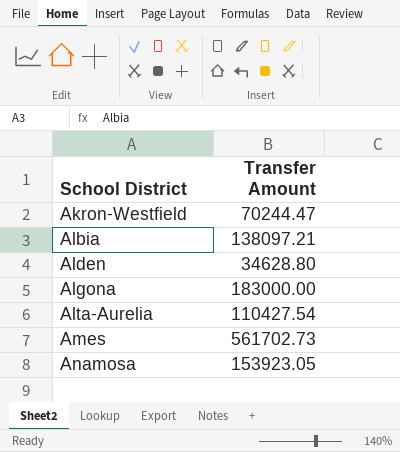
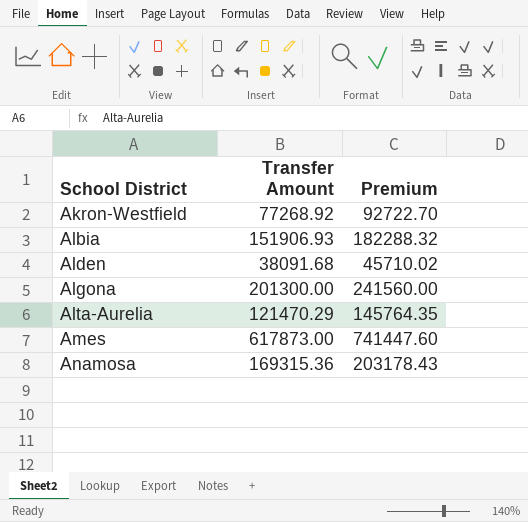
column Premium | formula: none -> [Transfer Amount] * 1.2
Akron-Westfield | Transfer Amount: 70244.47 -> 77268.92
Albia | Transfer Amount: 138097.21 -> 151906.93
Alden | Transfer Amount: 34628.80 -> 38091.68
Algona | Transfer Amount: 183000.00 -> 201300.00
Alta-Aurelia | Transfer Amount: 110427.54 -> 121470.29
Ames | Transfer Amount: 561702.73 -> 617873.00
Anamosa | Transfer Amount: 153923.05 -> 169315.36

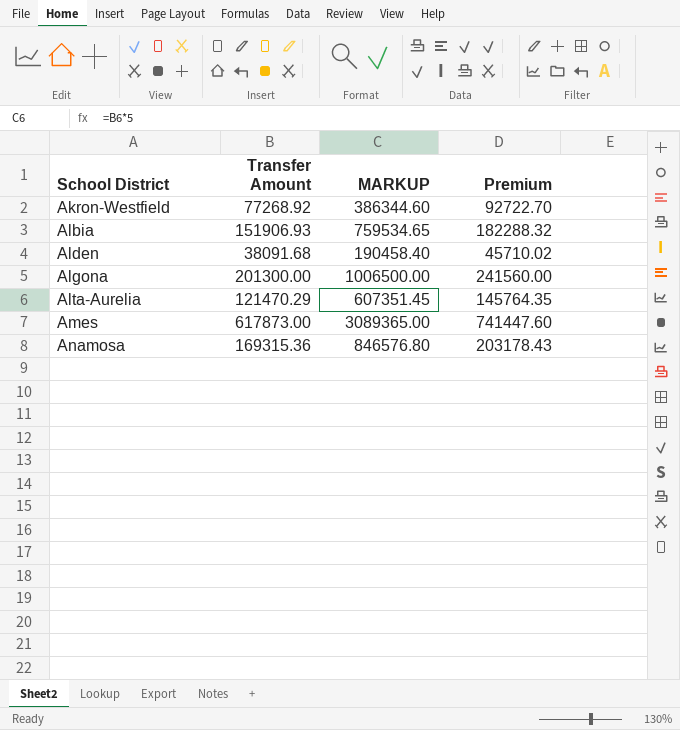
column MARKUP | formula: none -> [Transfer Amount] * 5

